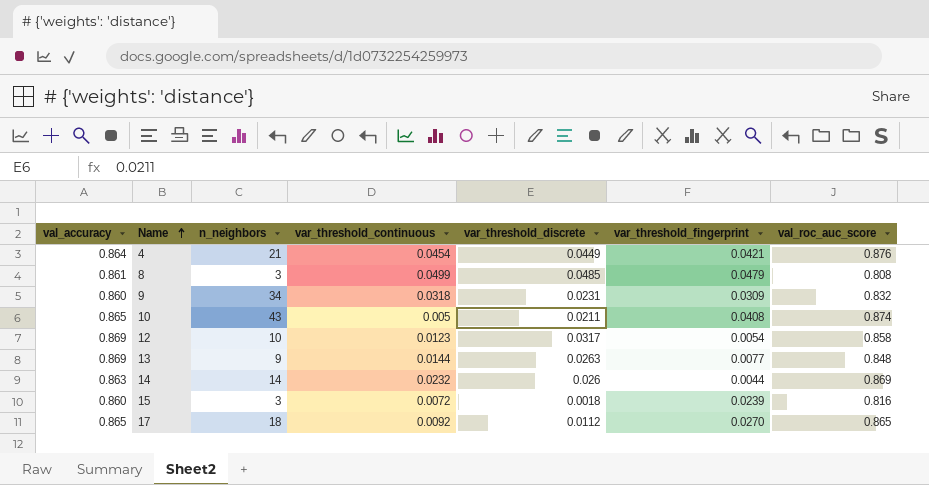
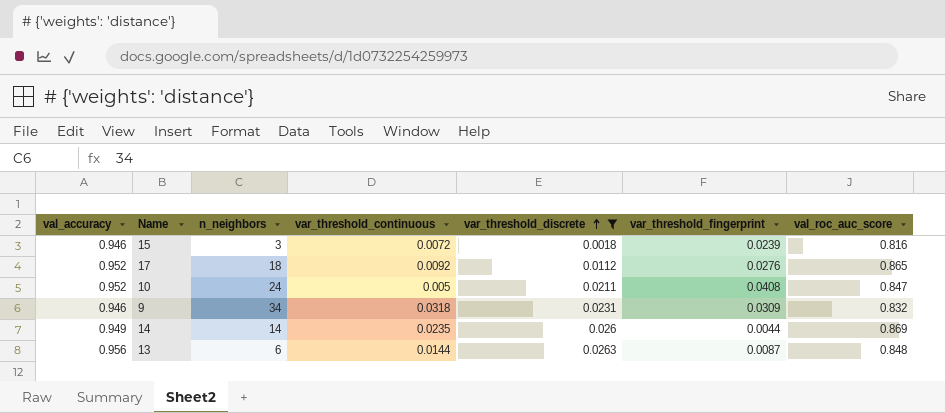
filter: none -> var_threshold_discrete <= 0.0263
row order: Name ascending -> var_threshold_discrete ascending
15 | val_accuracy: 0.860 -> 0.946
17 | val_accuracy: 0.865 -> 0.952
17 | var_threshold_fingerprint: 0.0270 -> 0.0276
10 | val_accuracy: 0.865 -> 0.952
10 | n_neighbors: 43 -> 24
10 | val_roc_auc_score: 0.874 -> 0.847
9 | val_accuracy: 0.860 -> 0.946
14 | val_accuracy: 0.863 -> 0.949
14 | var_threshold_continuous: 0.0232 -> 0.0235
13 | val_accuracy: 0.869 -> 0.956
13 | n_neighbors: 9 -> 6
13 | var_threshold_fingerprint: 0.0077 -> 0.0087

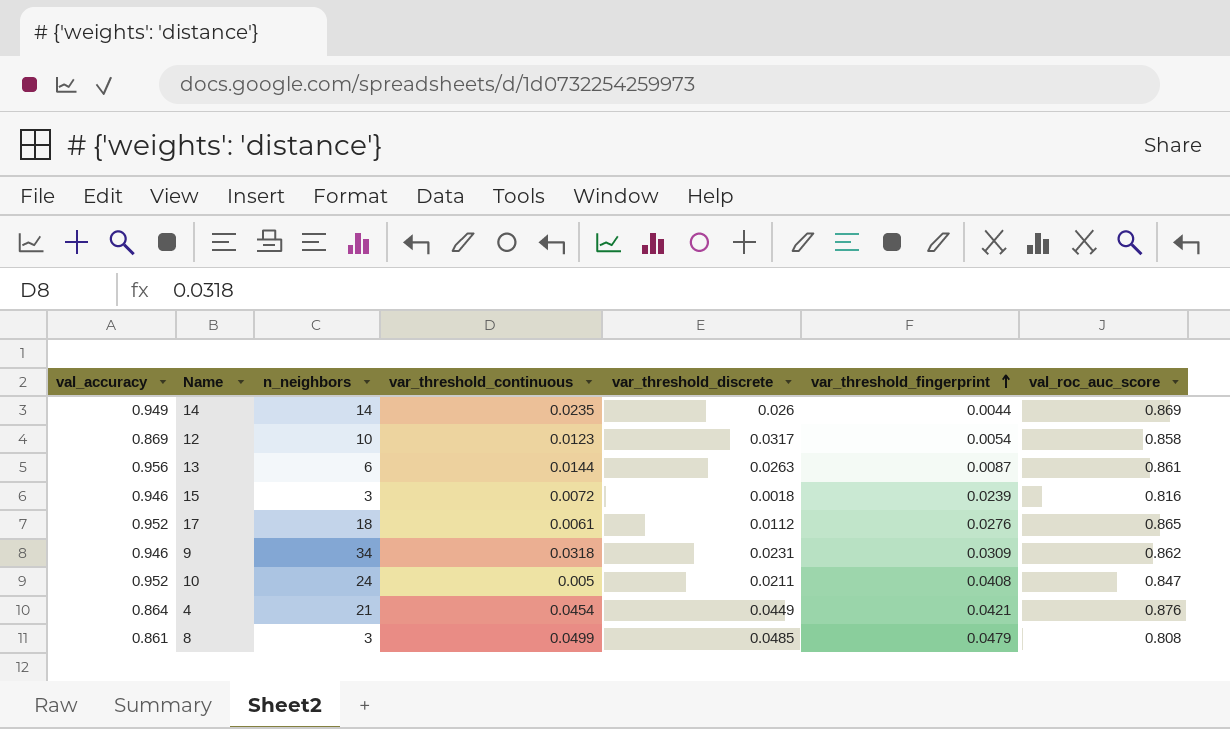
filter: var_threshold_discrete <= 0.0263 -> none
row order: var_threshold_discrete ascending -> var_threshold_fingerprint ascending
13 | val_roc_auc_score: 0.848 -> 0.861
17 | var_threshold_continuous: 0.0092 -> 0.0061
9 | val_roc_auc_score: 0.832 -> 0.862

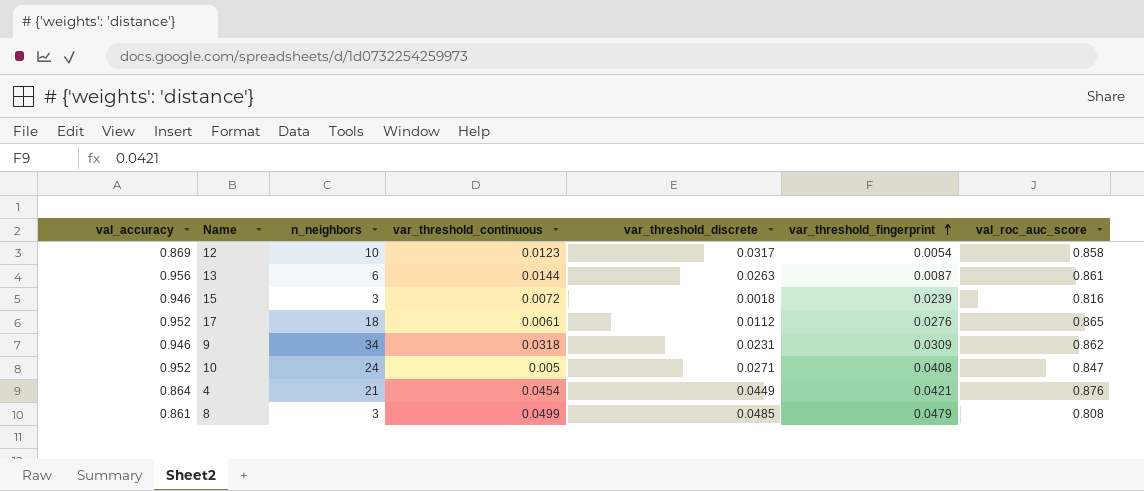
row 14: 0.949 | 14 | 0.0235 | 0.026 | 0.0044 | 0.869 -> none
10 | var_threshold_discrete: 0.0211 -> 0.0271

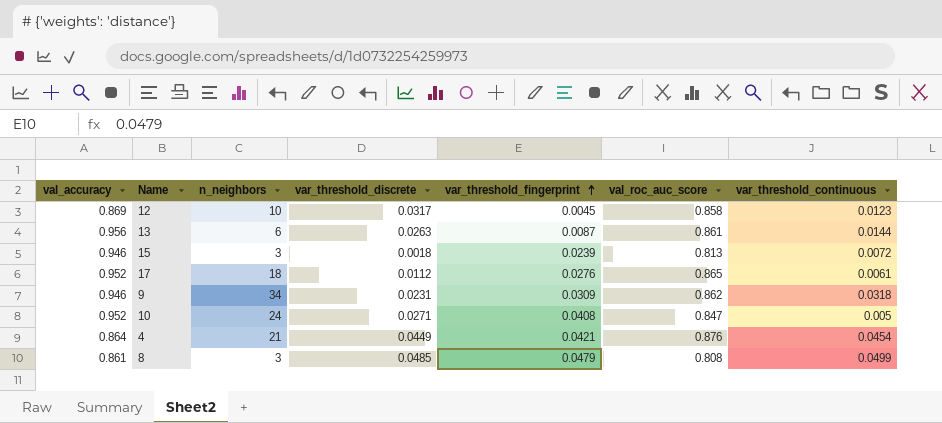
column var_threshold_continuous | position: 4 -> 7
12 | var_threshold_fingerprint: 0.0054 -> 0.0045
15 | val_roc_auc_score: 0.816 -> 0.813

